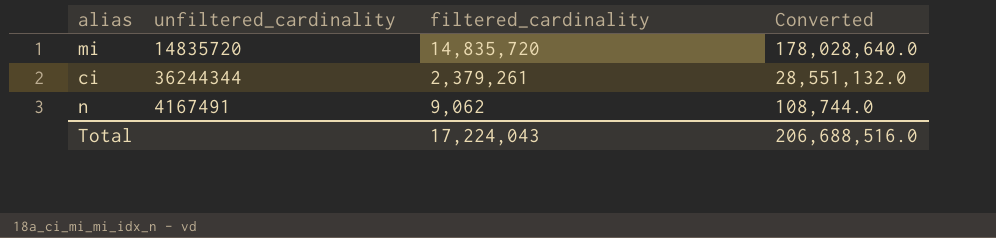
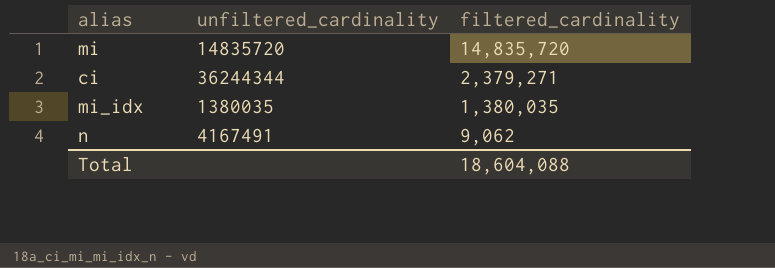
column Converted | formula: [filtered_cardinality] * 12 -> none
ci | filtered_cardinality: 2,379,261 -> 2,379,271
row mi_idx: none -> 1380035 | 1,380,035
Total | filtered_cardinality: 17,224,043 -> 18,604,088

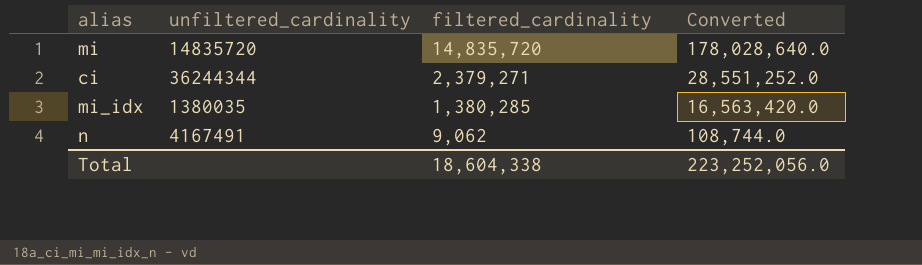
column Converted | formula: none -> [filtered_cardinality] * 12
mi_idx | filtered_cardinality: 1,380,035 -> 1,380,285
Total | filtered_cardinality: 18,604,088 -> 18,604,338

